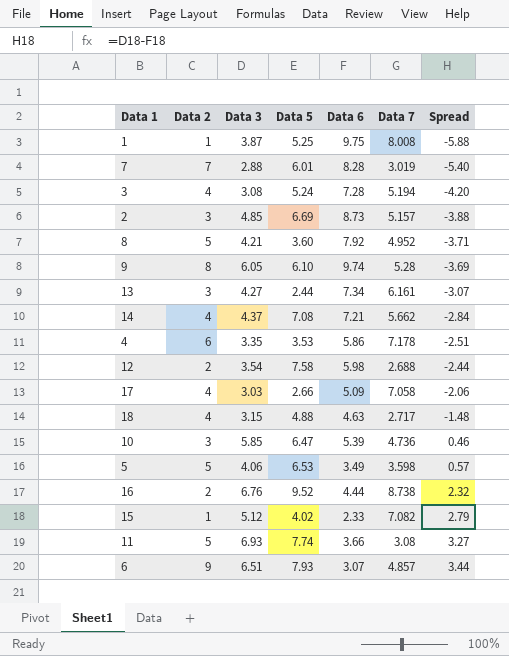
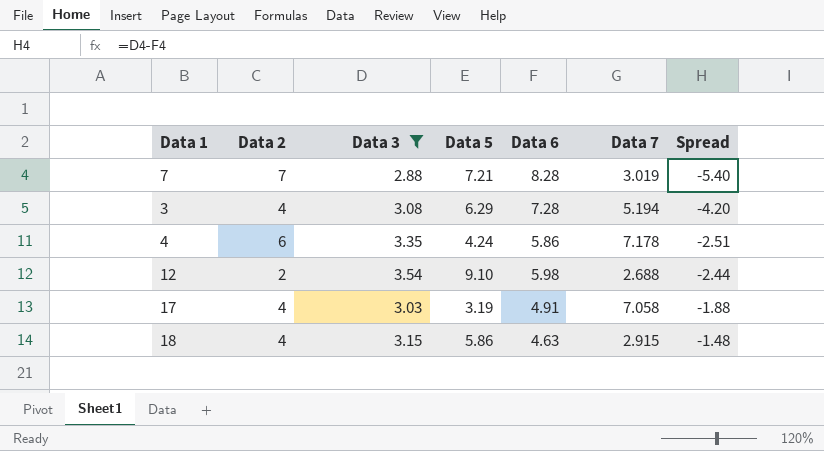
filter: none -> Data 3 <= 3.54
7 | Data 5: 6.01 -> 7.21
3 | Data 5: 5.24 -> 6.29
4 | Data 5: 3.53 -> 4.24
12 | Data 5: 7.58 -> 9.10
17 | Data 5: 2.66 -> 3.19
17 | Data 6: 5.09 -> 4.91
17 | Spread: -2.06 -> -1.88
18 | Data 5: 4.88 -> 5.86
18 | Data 7: 2.717 -> 2.915

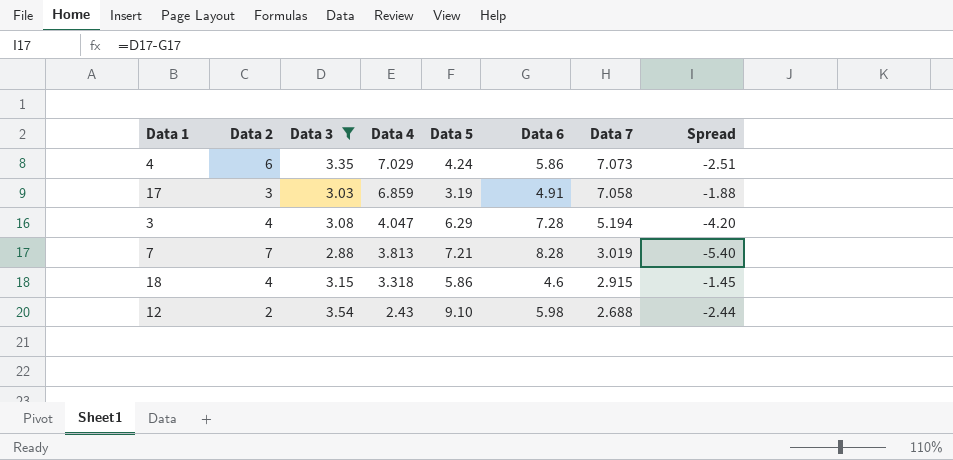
row order: Spread ascending -> Data 4 descending
column Data 4 | position: none -> 4
4 | Data 7: 7.178 -> 7.073
17 | Data 2: 4 -> 3
18 | Data 6: 4.63 -> 4.6
18 | Spread: -1.48 -> -1.45

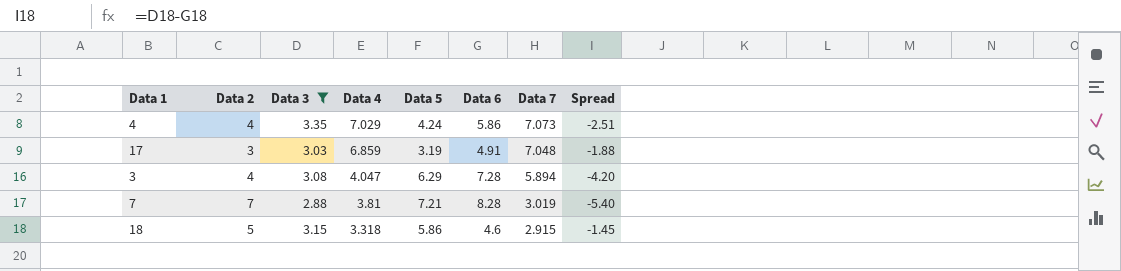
row 12: 2 | 3.54 | 2.43 | 9.10 | 5.98 | 2.688 | -2.44 -> none
4 | Data 2: 6 -> 4
17 | Data 7: 7.058 -> 7.048
3 | Data 7: 5.194 -> 5.894
7 | Data 4: 3.813 -> 3.81
18 | Data 2: 4 -> 5

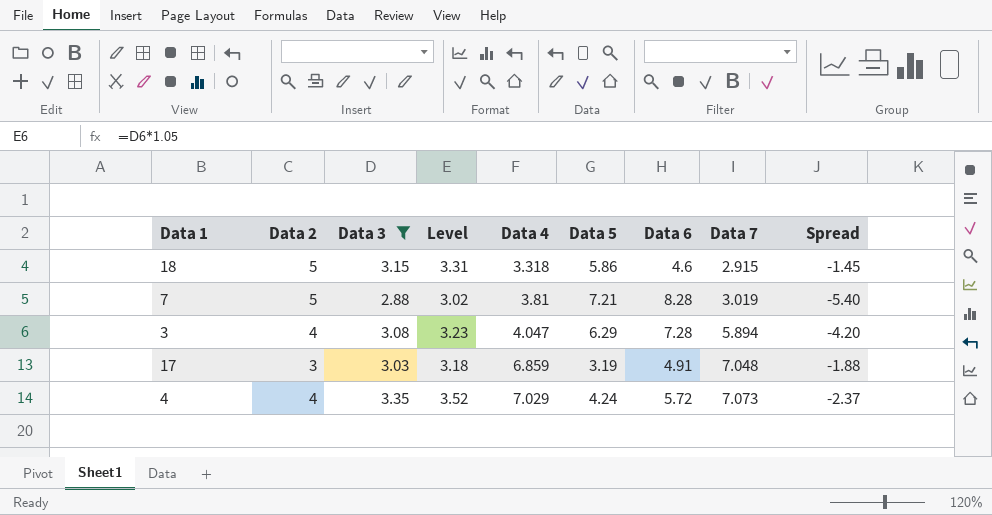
row order: Data 4 descending -> Data 4 ascending
column Level | formula: none -> [Data 3] * 1.05
7 | Data 2: 7 -> 5
4 | Data 6: 5.86 -> 5.72
4 | Spread: -2.51 -> -2.37

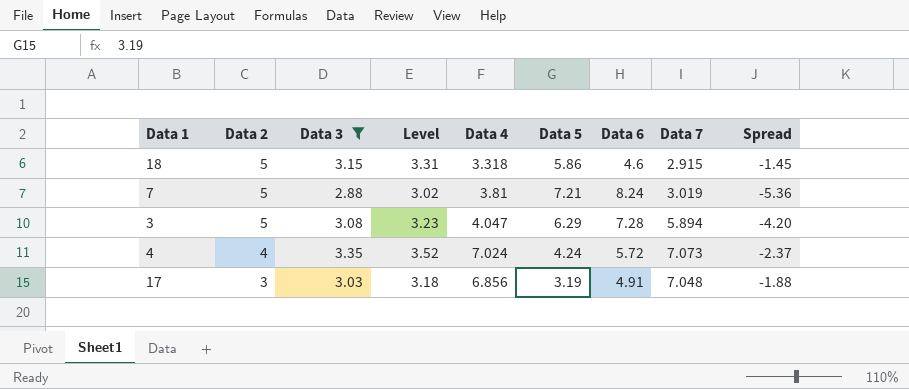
row order: Data 4 ascending -> Data 2 descending
7 | Data 6: 8.28 -> 8.24
7 | Spread: -5.40 -> -5.36
3 | Data 2: 4 -> 5
4 | Data 4: 7.029 -> 7.024
17 | Data 4: 6.859 -> 6.856

